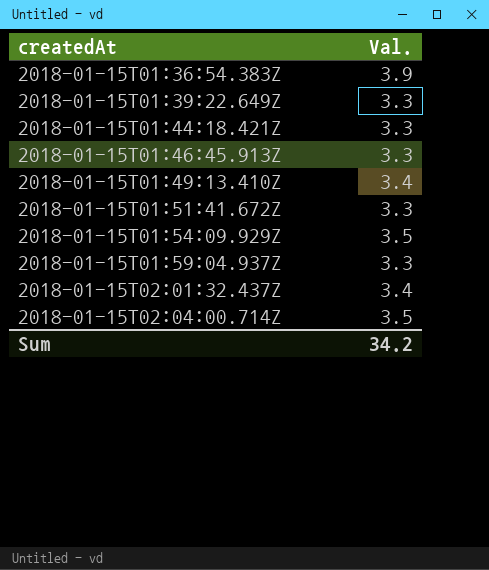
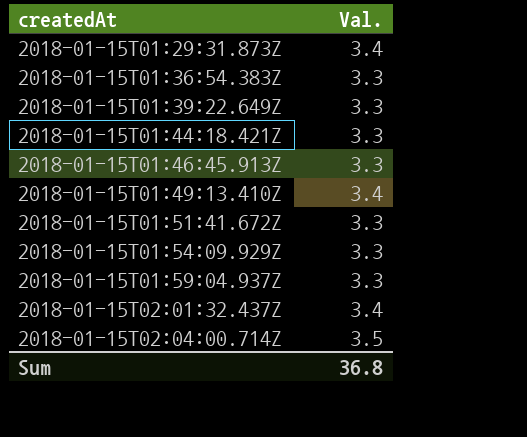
row 2018-01-15T01:29:31.873Z: none -> 3.4
2018-01-15T01:36:54.383Z | Val.: 3.9 -> 3.3
2018-01-15T01:54:09.929Z | Val.: 3.5 -> 3.3
Sum | Val.: 34.2 -> 36.8

